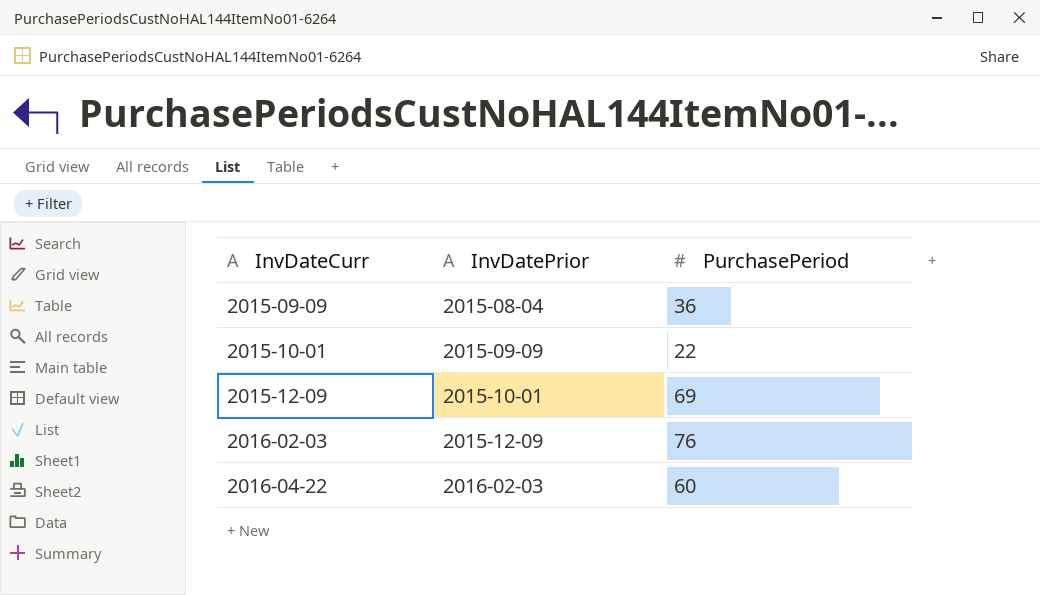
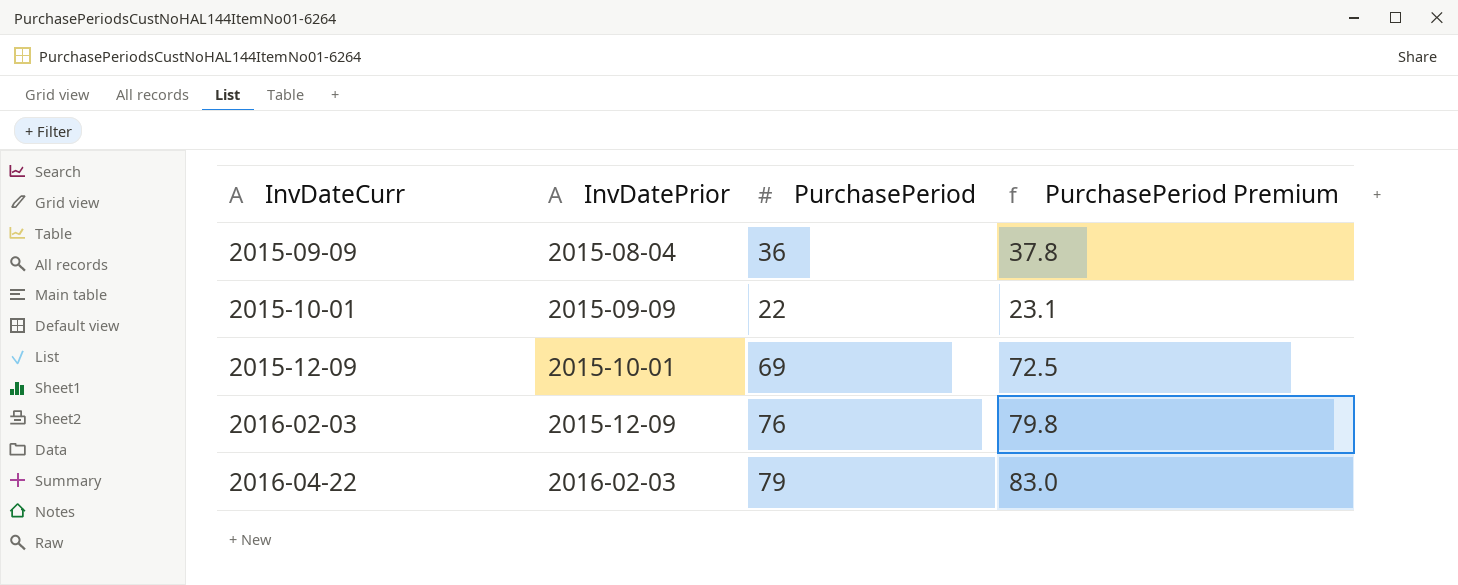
column PurchasePeriod Premium | formula: none -> [PurchasePeriod] * 1.05
2016-04-22 | PurchasePeriod: 60 -> 79

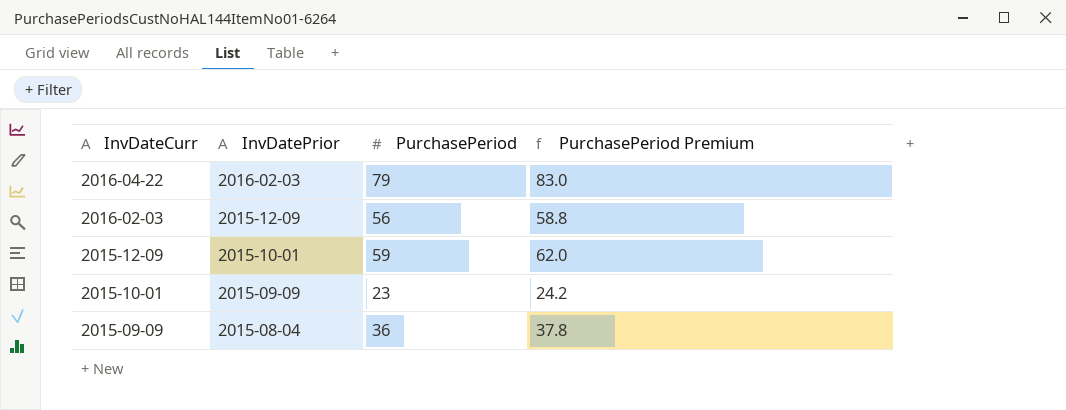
row order: InvDateCurr ascending -> InvDateCurr descending
2016-02-03 | PurchasePeriod: 76 -> 56
2016-02-03 | PurchasePeriod Premium: 79.8 -> 58.8
2015-12-09 | PurchasePeriod: 69 -> 59
2015-12-09 | PurchasePeriod Premium: 72.5 -> 62.0
2015-10-01 | PurchasePeriod: 22 -> 23
2015-10-01 | PurchasePeriod Premium: 23.1 -> 24.2

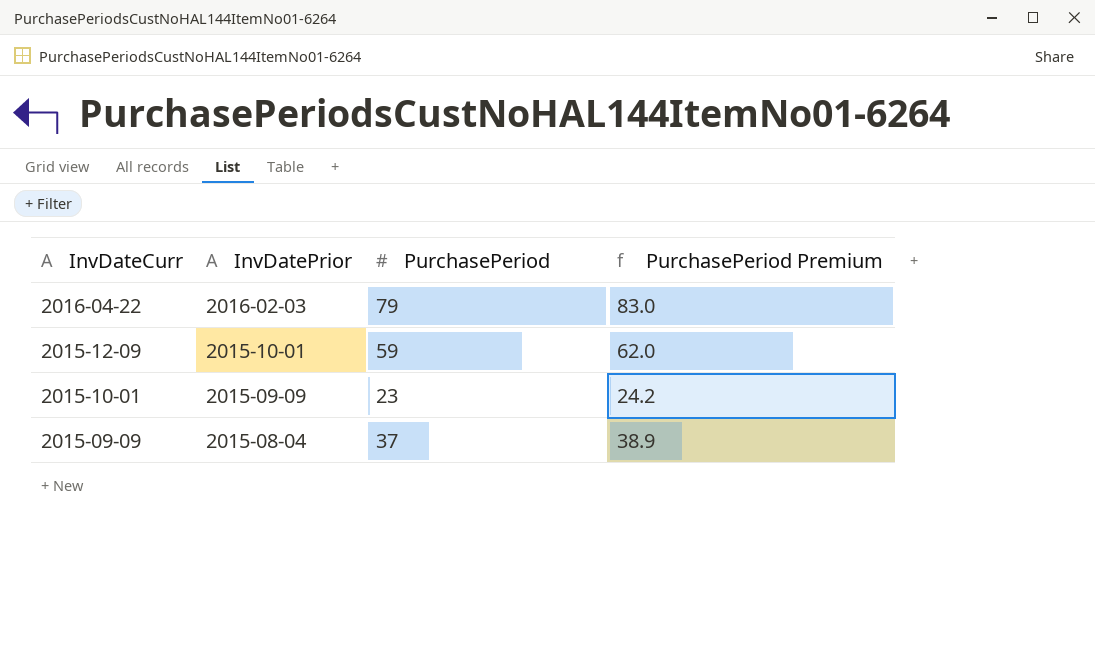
row 2016-02-03: 2015-12-09 | 56 | 58.8 -> none
2015-09-09 | PurchasePeriod: 36 -> 37
2015-09-09 | PurchasePeriod Premium: 37.8 -> 38.9

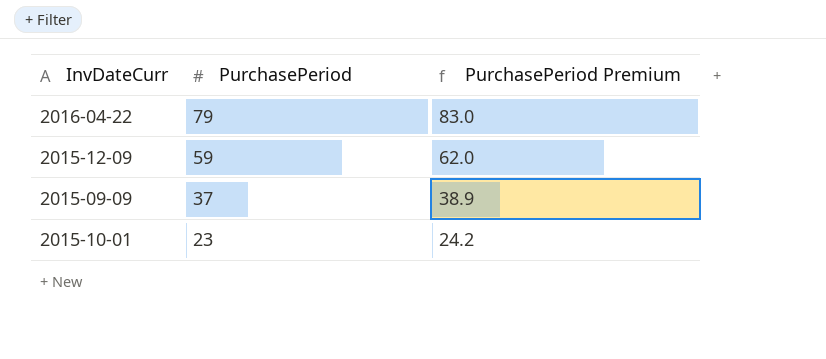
row order: InvDateCurr descending -> PurchasePeriod descending
column InvDatePrior | position: 2 -> none

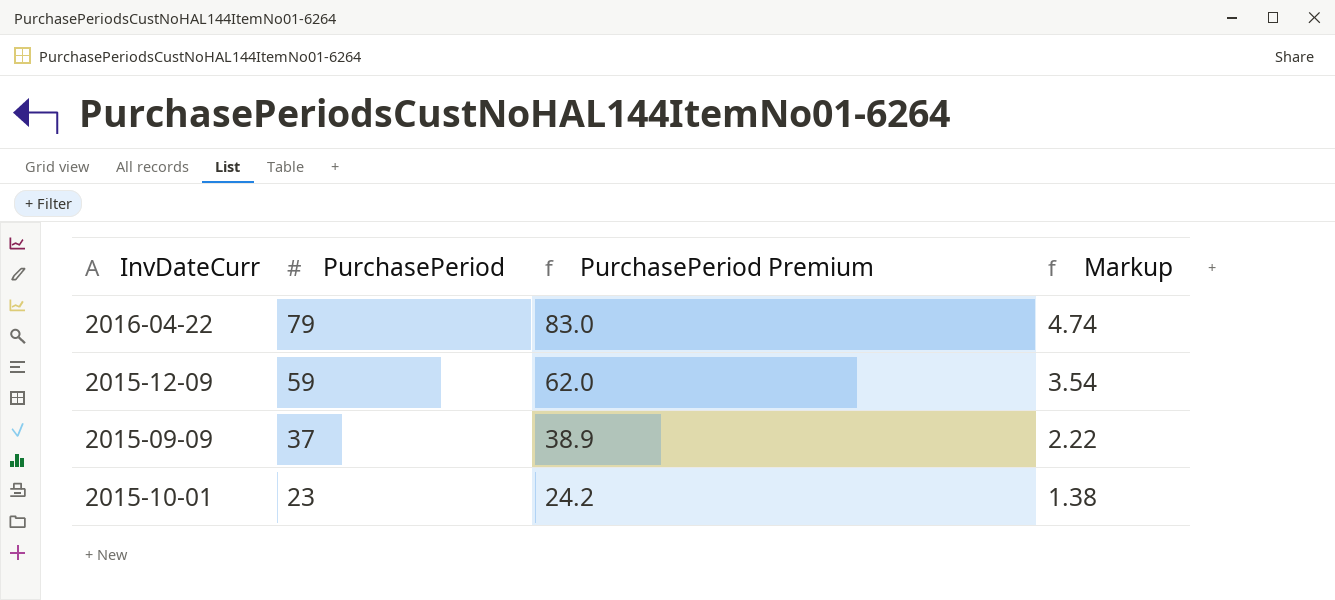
column Markup | formula: none -> [PurchasePeriod] * 0.06

